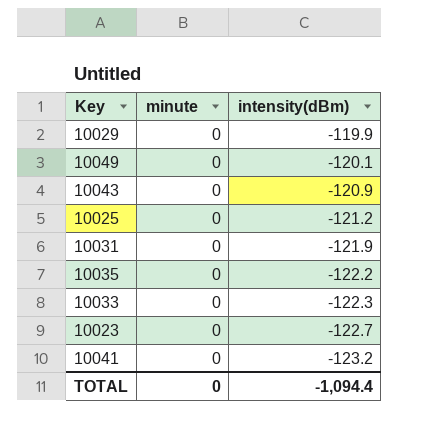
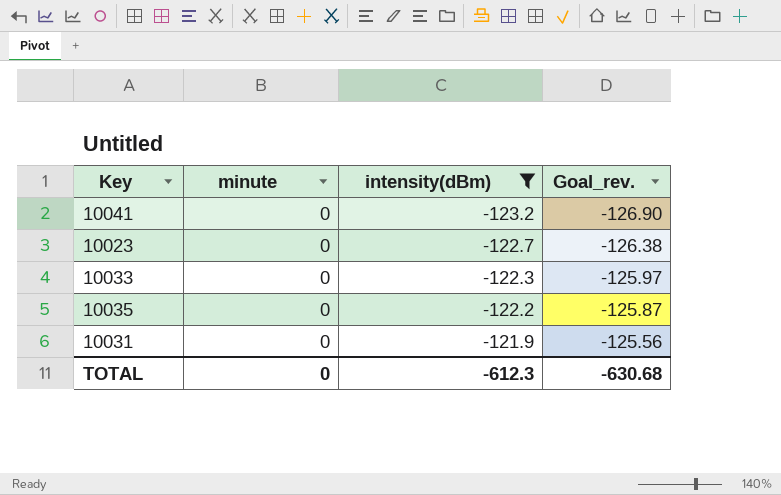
filter: none -> intensity(dBm) <= -121.9
row order: intensity(dBm) descending -> intensity(dBm) ascending
column Goal_rev. | formula: none -> [intensity(dBm)] * 1.03
TOTAL | intensity(dBm): -1,094.4 -> -612.3

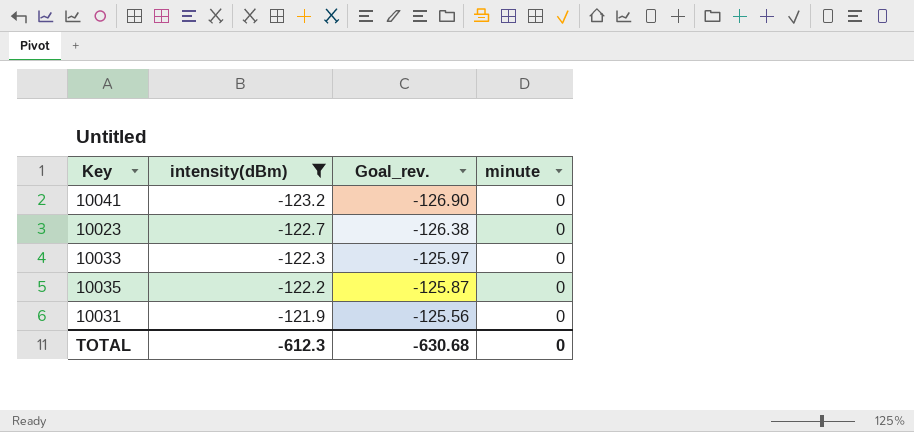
column minute | position: 2 -> 4

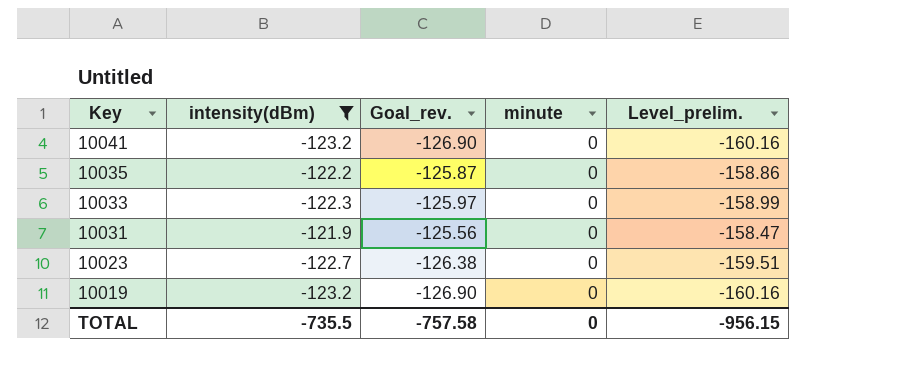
row order: intensity(dBm) ascending -> Key descending
column Level_prelim. | formula: none -> [intensity(dBm)] * 1.3
row 10019: none -> -123.2 | -126.90 | 0 | -160.16
TOTAL | intensity(dBm): -612.3 -> -735.5
TOTAL | Goal_rev.: -630.68 -> -757.58

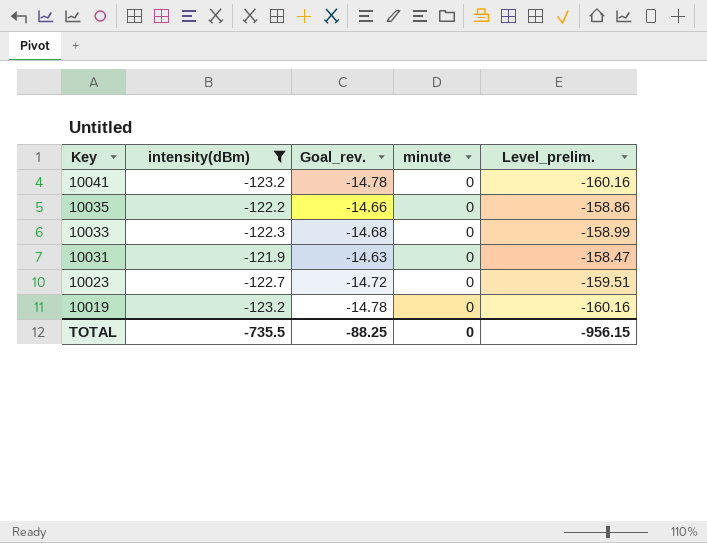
column Goal_rev. | formula: [intensity(dBm)] * 1.03 -> [intensity(dBm)] * 0.12
TOTAL | Goal_rev.: -757.58 -> -88.25

